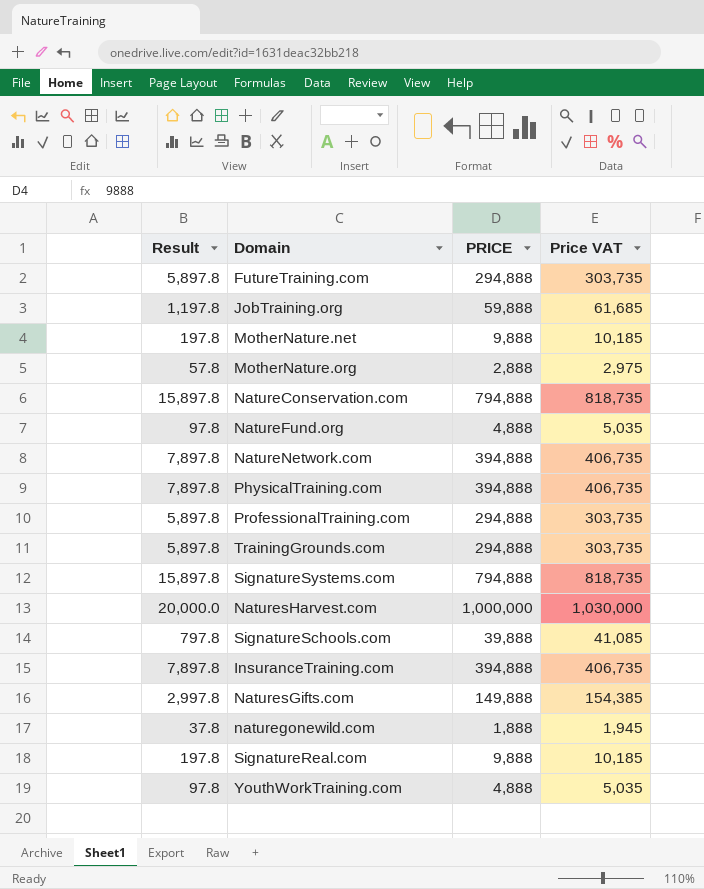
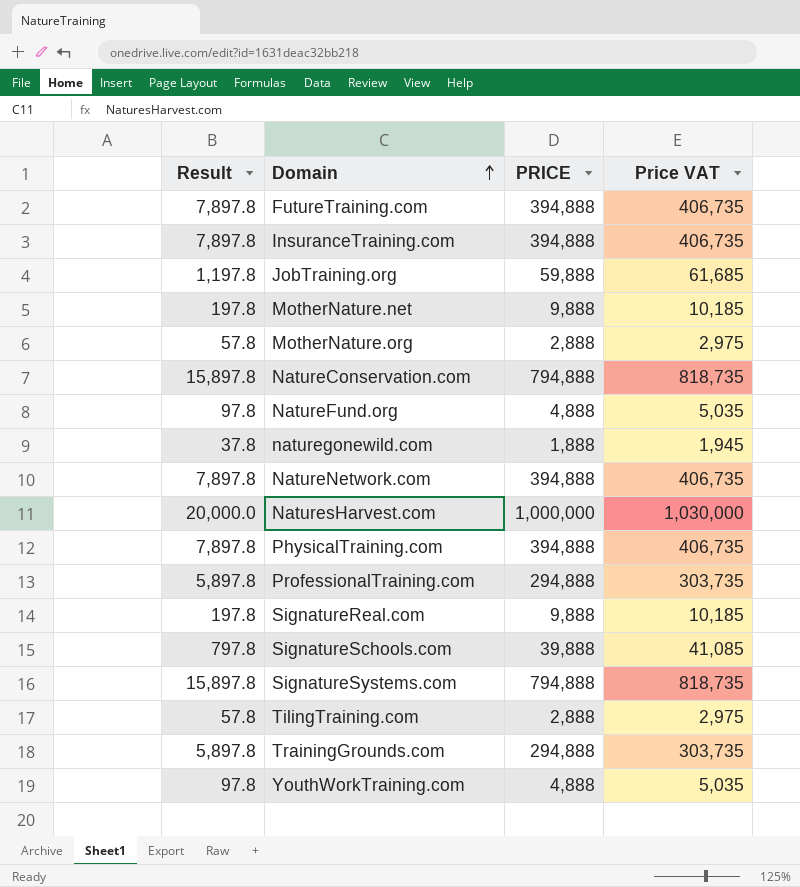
row order: none -> Domain ascending
row NaturesGifts.com: 2,997.8 | 149,888 | 154,385 -> none
FutureTraining.com | Result: 5,897.8 -> 7,897.8
FutureTraining.com | PRICE: 294,888 -> 394,888
FutureTraining.com | Price VAT: 303,735 -> 406,735
row TilingTraining.com: none -> 57.8 | 2,888 | 2,975

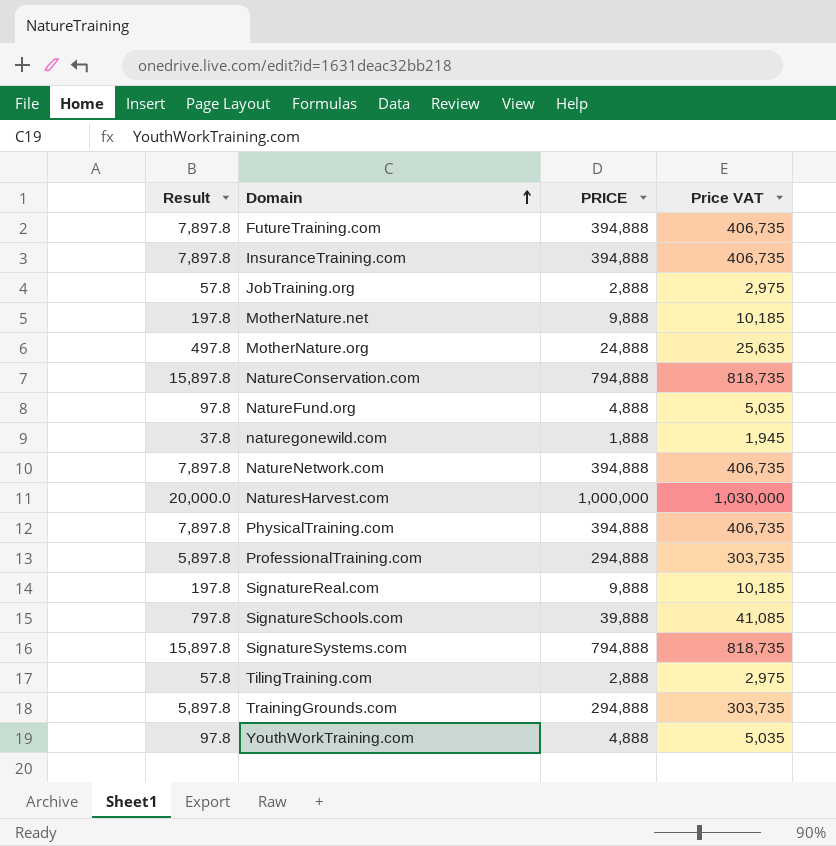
JobTraining.org | Result: 1,197.8 -> 57.8
JobTraining.org | PRICE: 59,888 -> 2,888
JobTraining.org | Price VAT: 61,685 -> 2,975
MotherNature.org | Result: 57.8 -> 497.8
MotherNature.org | PRICE: 2,888 -> 24,888
MotherNature.org | Price VAT: 2,975 -> 25,635

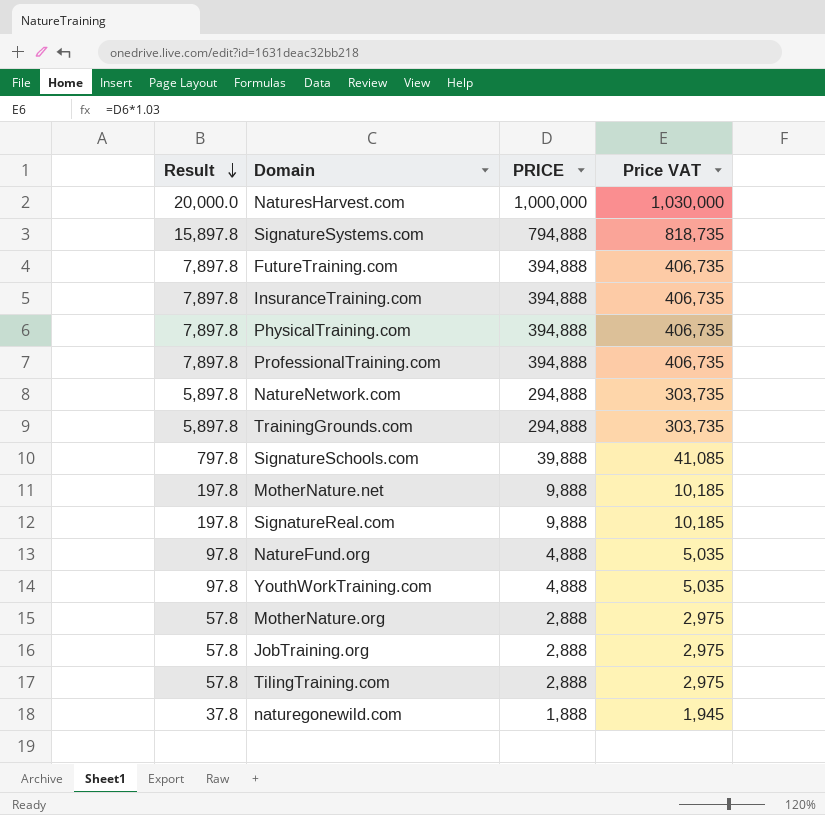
row order: Domain ascending -> Result descending
row NatureConservation.com: 15,897.8 | 794,888 | 818,735 -> none
ProfessionalTraining.com | Result: 5,897.8 -> 7,897.8
ProfessionalTraining.com | PRICE: 294,888 -> 394,888
ProfessionalTraining.com | Price VAT: 303,735 -> 406,735
NatureNetwork.com | Result: 7,897.8 -> 5,897.8
NatureNetwork.com | PRICE: 394,888 -> 294,888
NatureNetwork.com | Price VAT: 406,735 -> 303,735
MotherNature.org | Result: 497.8 -> 57.8
MotherNature.org | PRICE: 24,888 -> 2,888
MotherNature.org | Price VAT: 25,635 -> 2,975

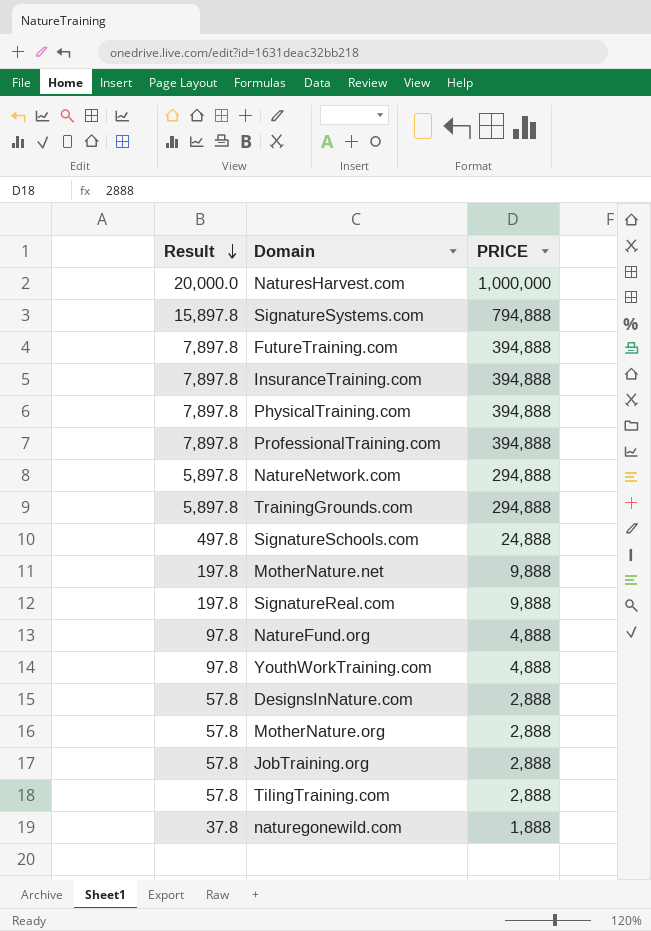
column Price VAT | formula: [PRICE] * 1.03 -> none
SignatureSchools.com | Result: 797.8 -> 497.8
SignatureSchools.com | PRICE: 39,888 -> 24,888
row DesignsInNature.com: none -> 57.8 | 2,888

